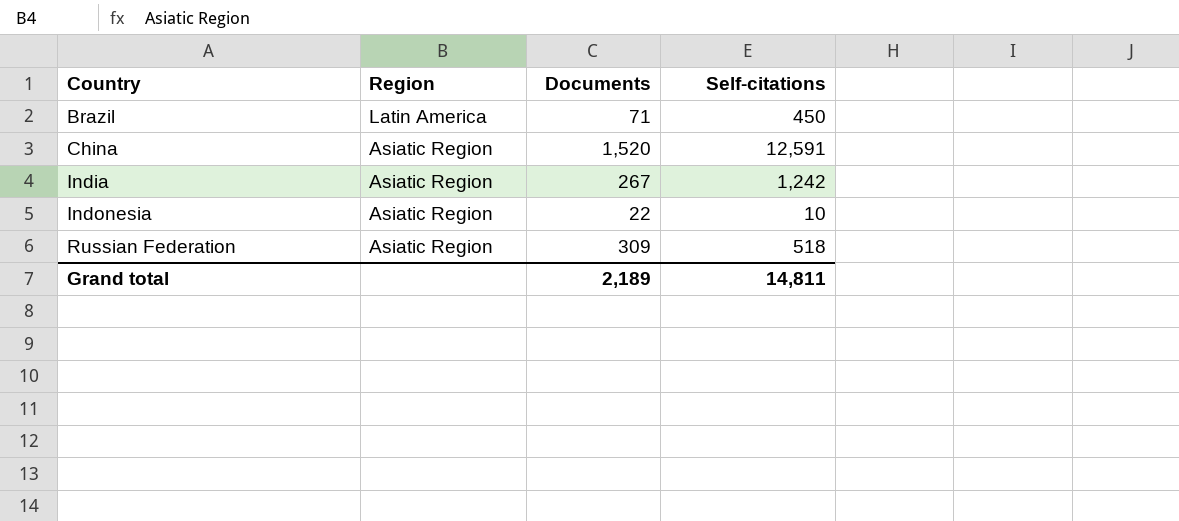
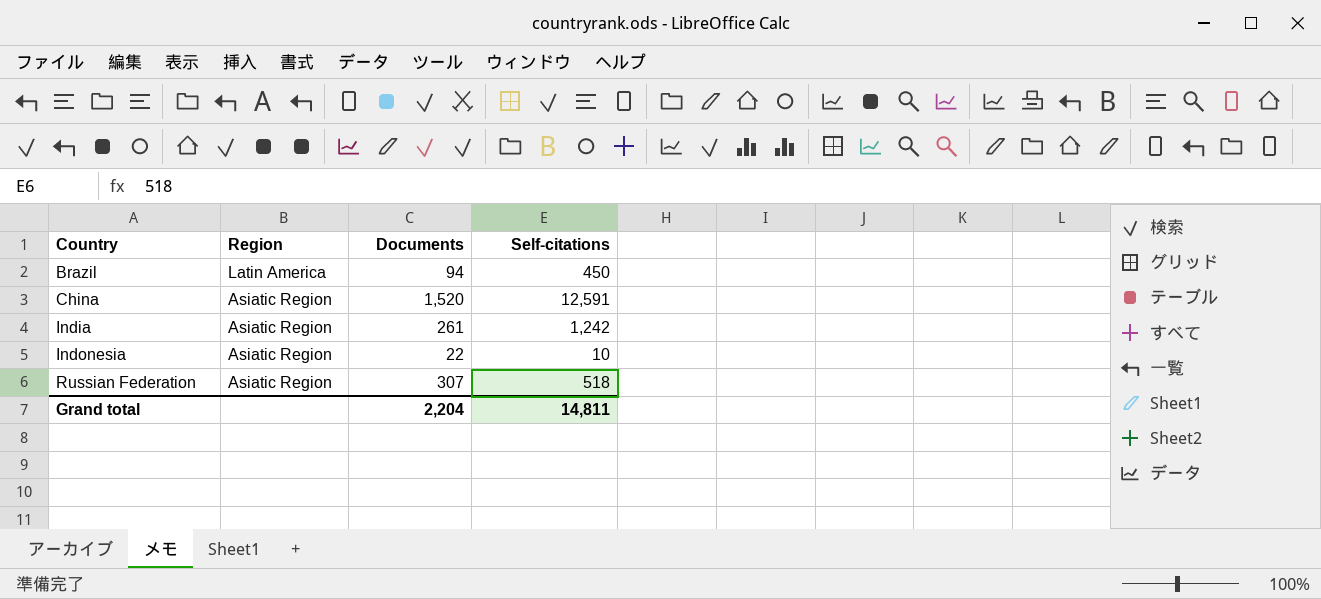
Brazil | Documents: 71 -> 94
India | Documents: 267 -> 261
Russian Federation | Documents: 309 -> 307
Grand total | Documents: 2,189 -> 2,204

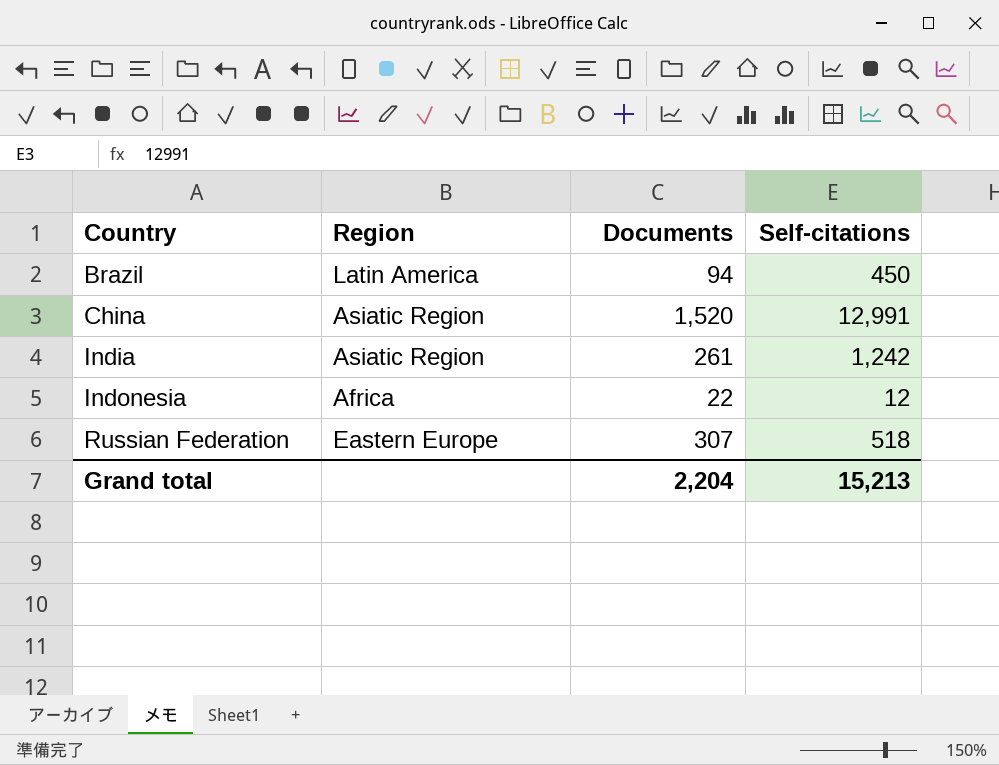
China | Self-citations: 12,591 -> 12,991
Indonesia | Region: Asiatic Region -> Africa
Indonesia | Self-citations: 10 -> 12
Russian Federation | Region: Asiatic Region -> Eastern Europe
Grand total | Self-citations: 14,811 -> 15,213

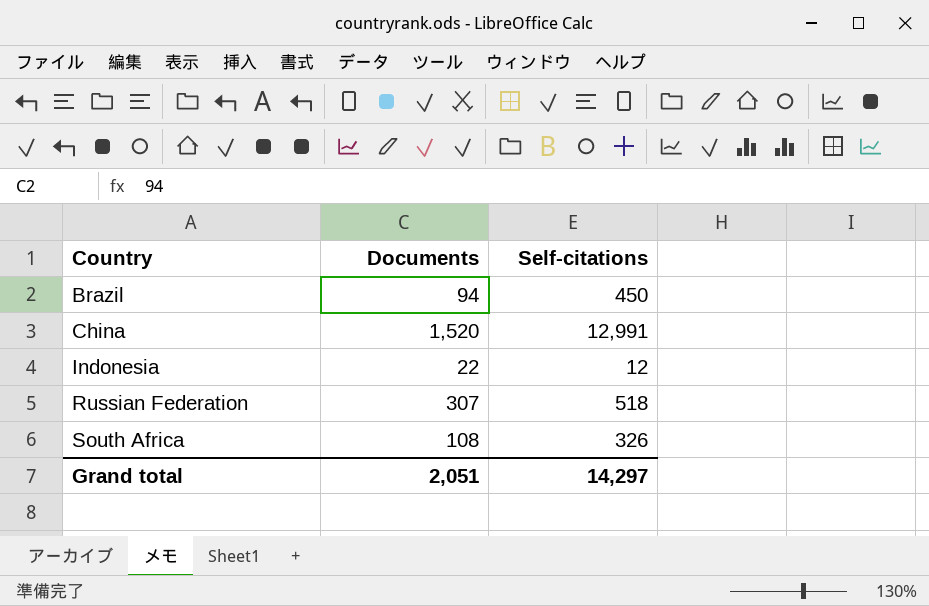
column Region | position: 2 -> none
row India: Asiatic Region | 261 | 1,242 -> none
row South Africa: none -> 108 | 326
Grand total | Documents: 2,204 -> 2,051
Grand total | Self-citations: 15,213 -> 14,297

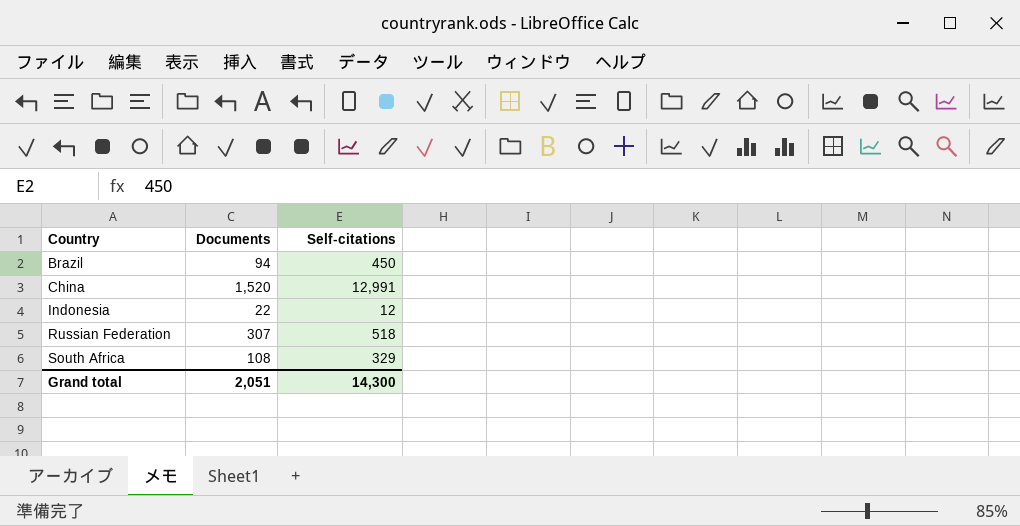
South Africa | Self-citations: 326 -> 329
Grand total | Self-citations: 14,297 -> 14,300

